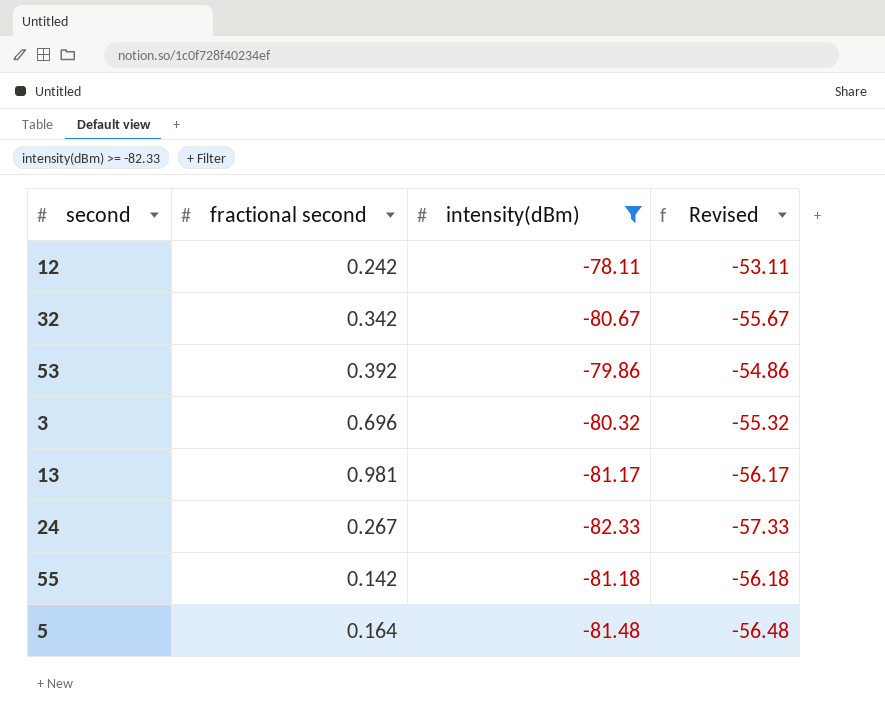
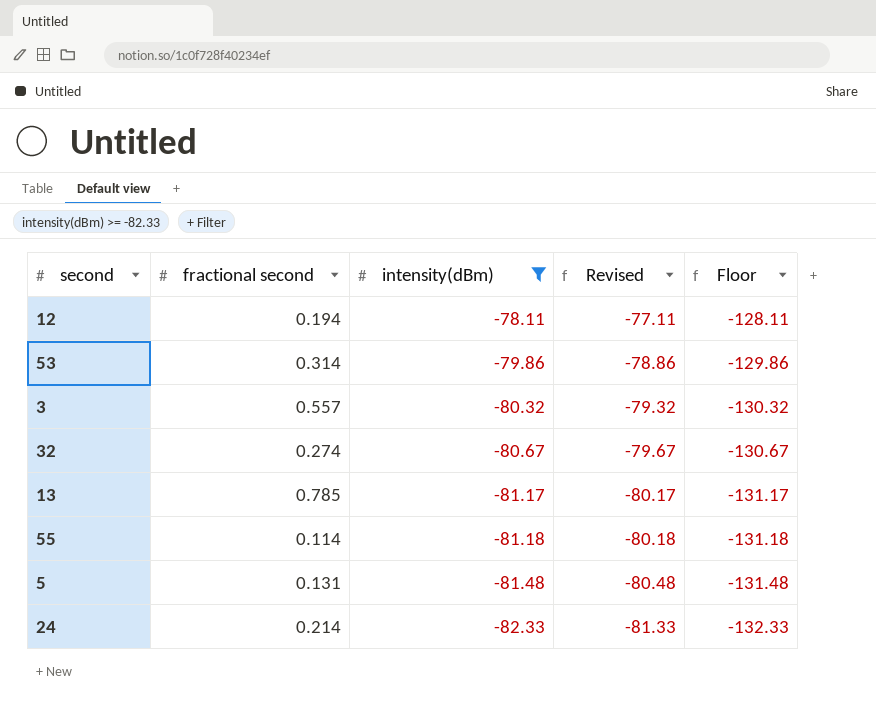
row order: none -> intensity(dBm) descending
column Revised | formula: [intensity(dBm)] + 25 -> [intensity(dBm)] + 1
column Floor | formula: none -> [intensity(dBm)] - 50
12 | fractional second: 0.242 -> 0.194
53 | fractional second: 0.392 -> 0.314
3 | fractional second: 0.696 -> 0.557
32 | fractional second: 0.342 -> 0.274
13 | fractional second: 0.981 -> 0.785
55 | fractional second: 0.142 -> 0.114
5 | fractional second: 0.164 -> 0.131
24 | fractional second: 0.267 -> 0.214

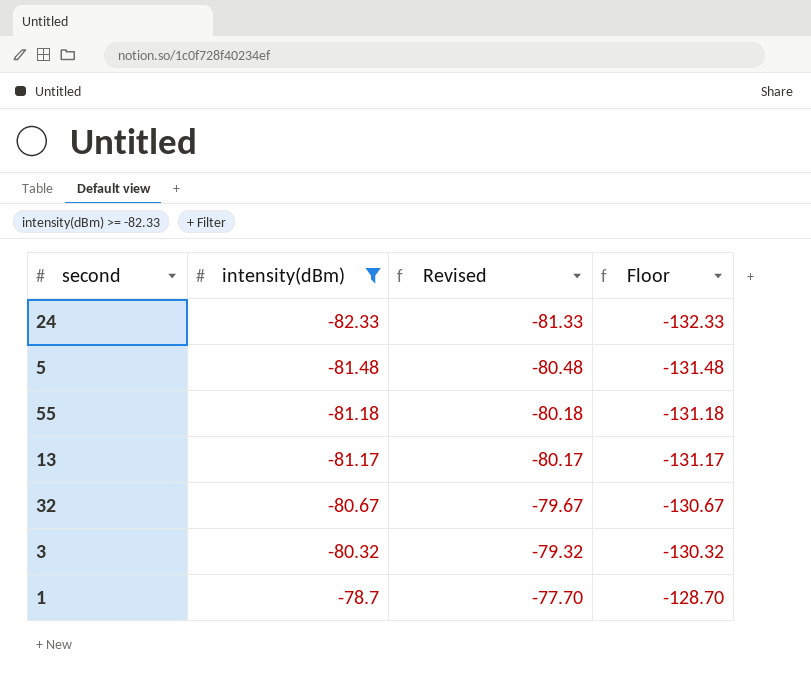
row order: intensity(dBm) descending -> intensity(dBm) ascending
column fractional second | position: 2 -> none
row 12: 0.194 | -78.11 | -77.11 | -128.11 -> none
row 53: 0.314 | -79.86 | -78.86 | -129.86 -> none
row 1: none -> -78.7 | -77.70 | -128.70

